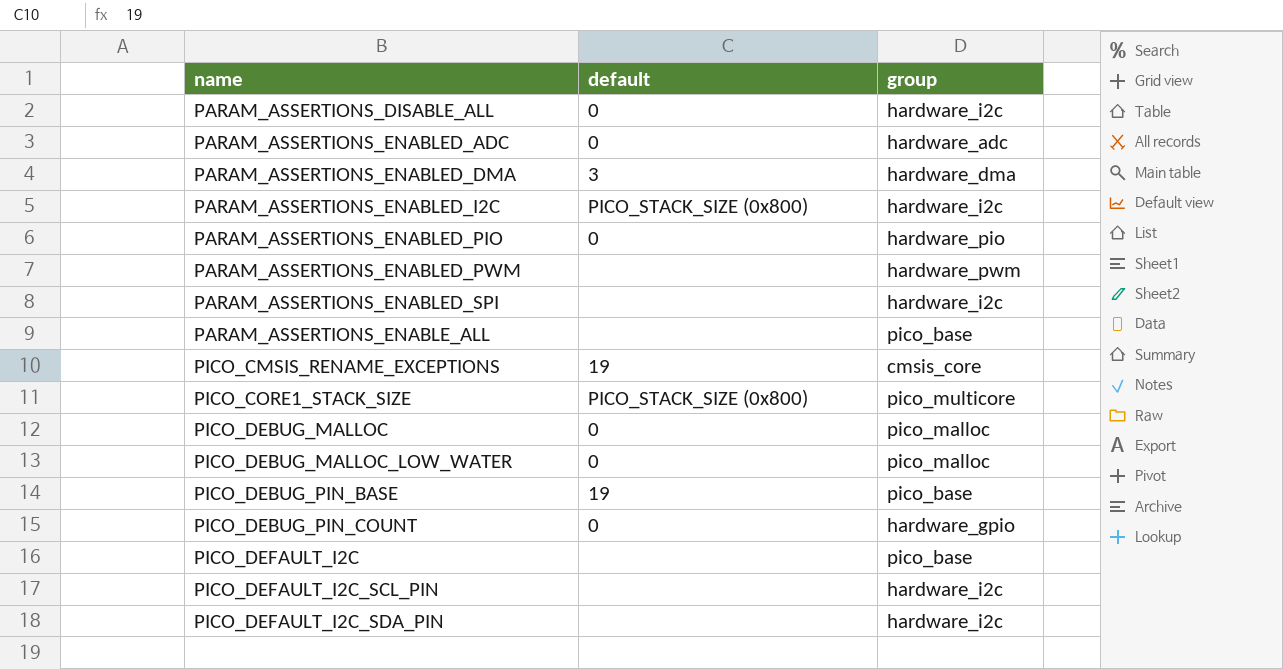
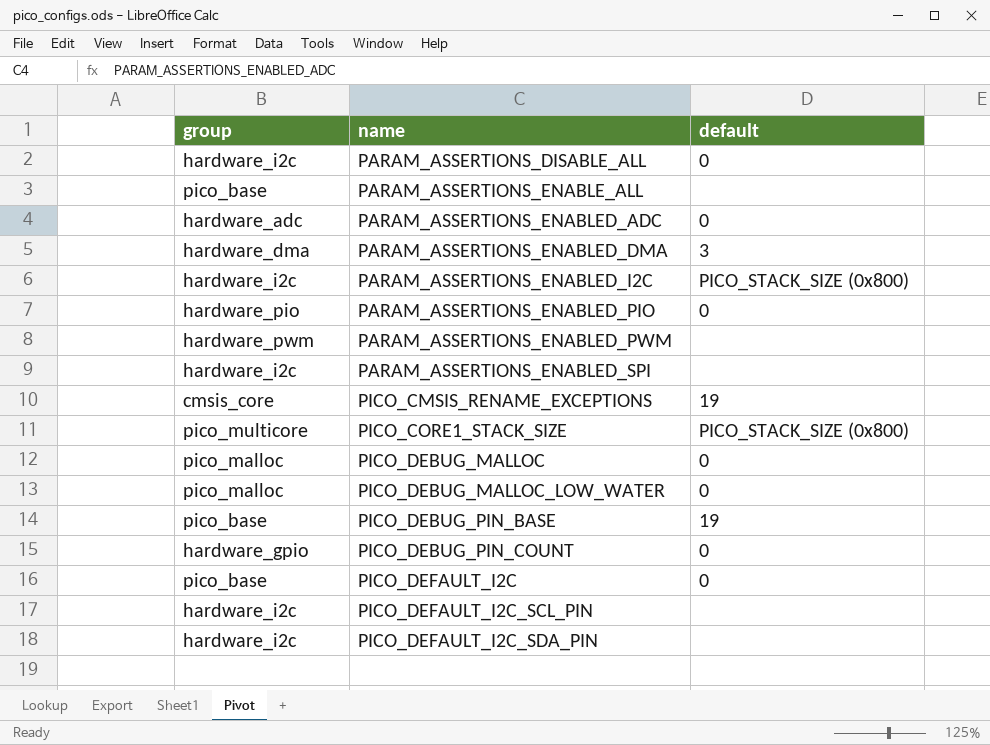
row order: none -> name ascending
column group | position: 3 -> 1
PICO_DEFAULT_I2C | default: none -> 0

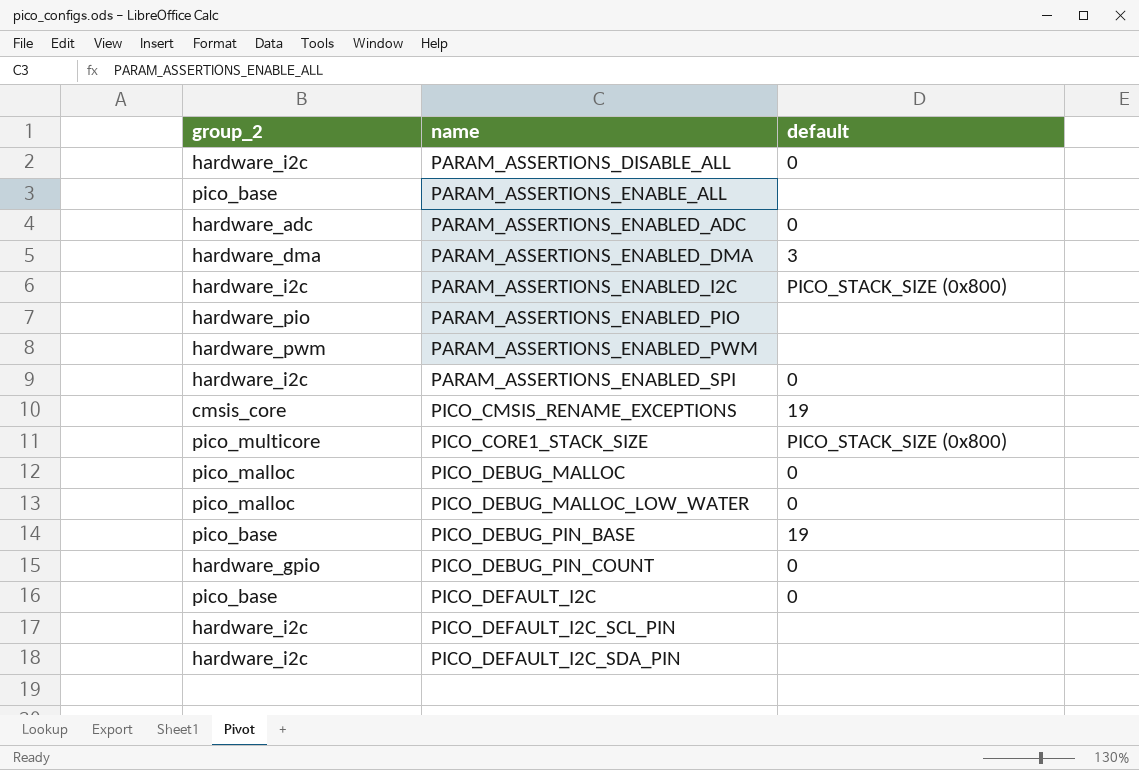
column name: group -> group_2
PARAM_ASSERTIONS_ENABLED_PIO | default: 0 -> none
PARAM_ASSERTIONS_ENABLED_SPI | default: none -> 0

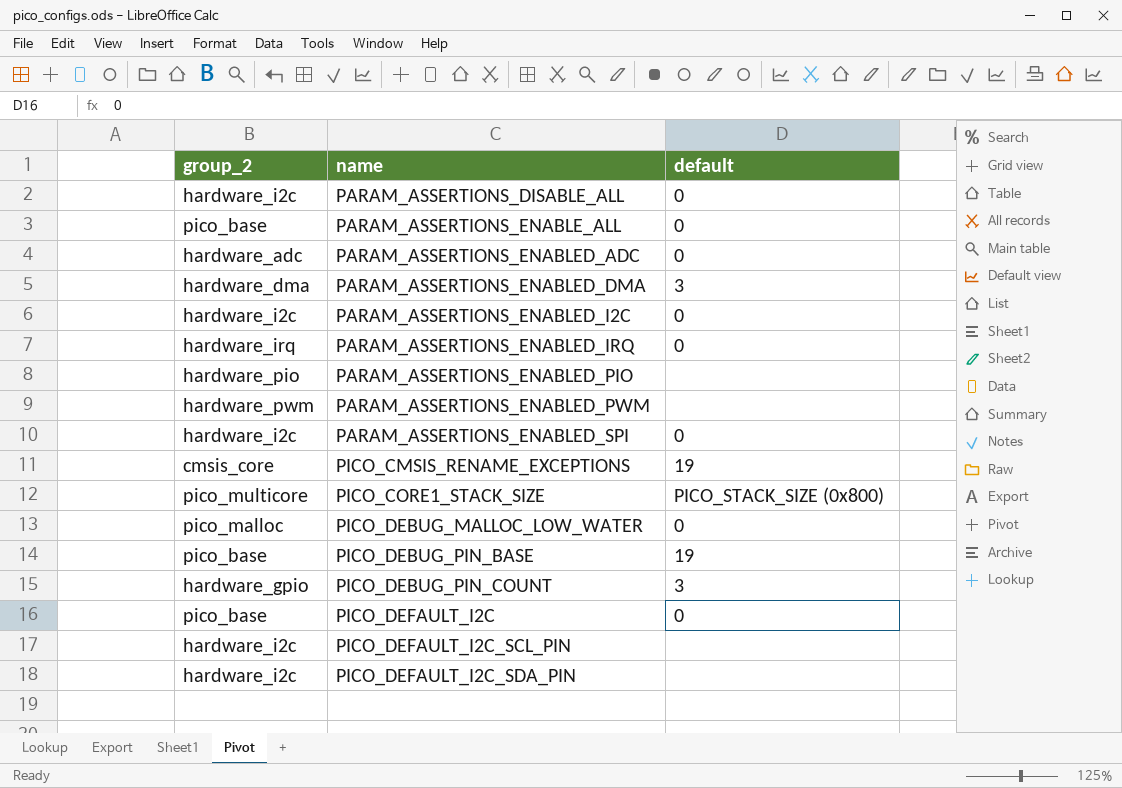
row PICO_DEBUG_MALLOC: pico_malloc | 0 -> none
PARAM_ASSERTIONS_ENABLE_ALL | default: none -> 0
PARAM_ASSERTIONS_ENABLED_I2C | default: PICO_STACK_SIZE (0x800) -> 0
row PARAM_ASSERTIONS_ENABLED_IRQ: none -> hardware_irq | 0
PICO_DEBUG_PIN_COUNT | default: 0 -> 3

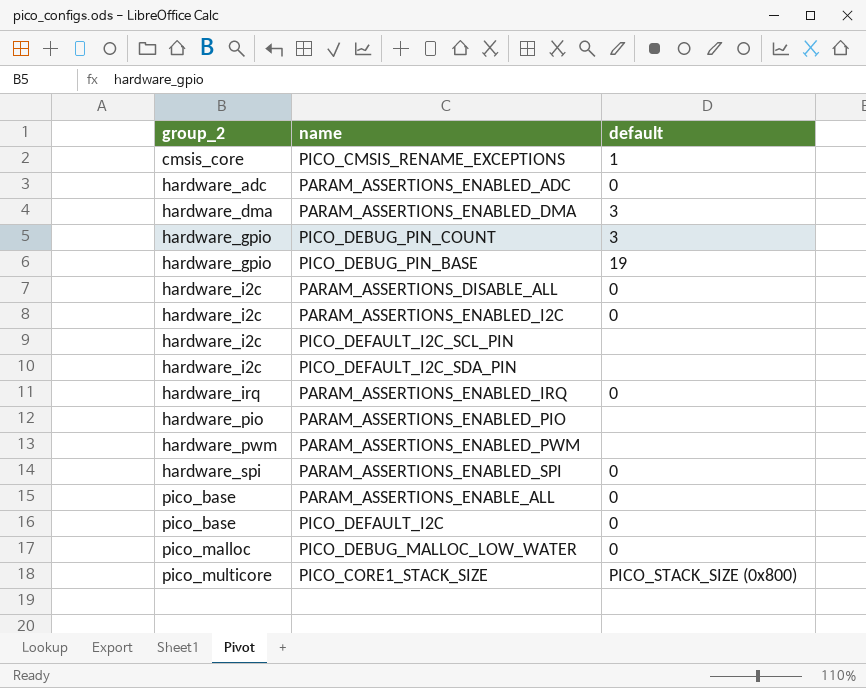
row order: name ascending -> group_2 ascending
PICO_CMSIS_RENAME_EXCEPTIONS | default: 19 -> 1
PICO_DEBUG_PIN_BASE | group_2: pico_base -> hardware_gpio
PARAM_ASSERTIONS_ENABLED_SPI | group_2: hardware_i2c -> hardware_spi

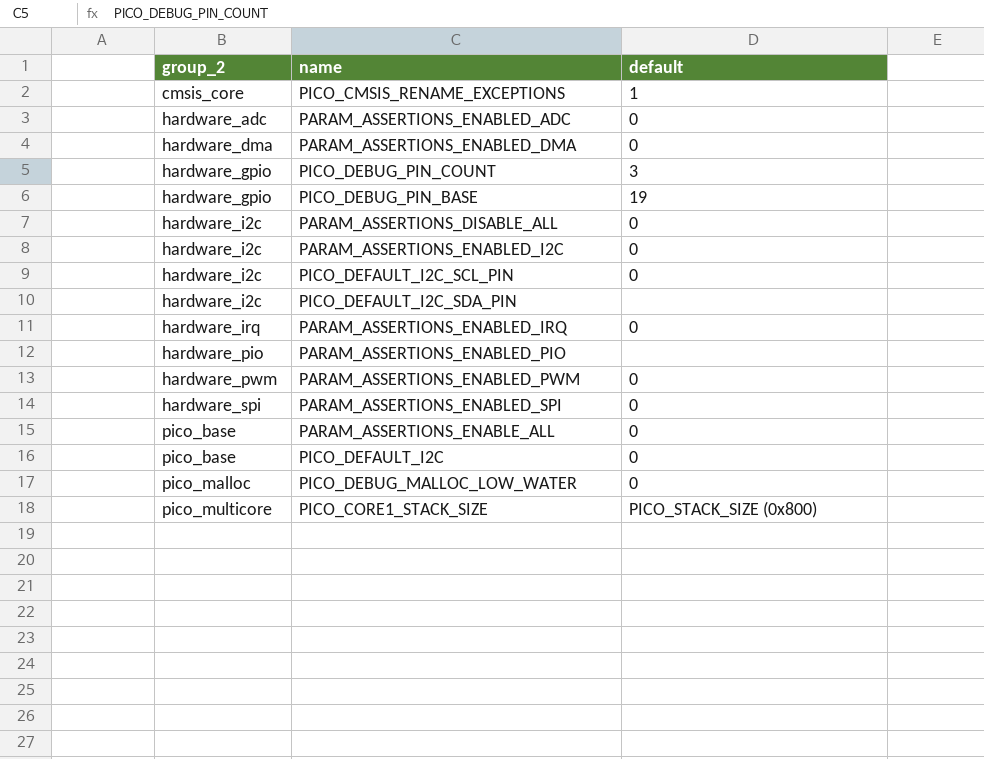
PARAM_ASSERTIONS_ENABLED_DMA | default: 3 -> 0
PICO_DEFAULT_I2C_SCL_PIN | default: none -> 0
PARAM_ASSERTIONS_ENABLED_PWM | default: none -> 0

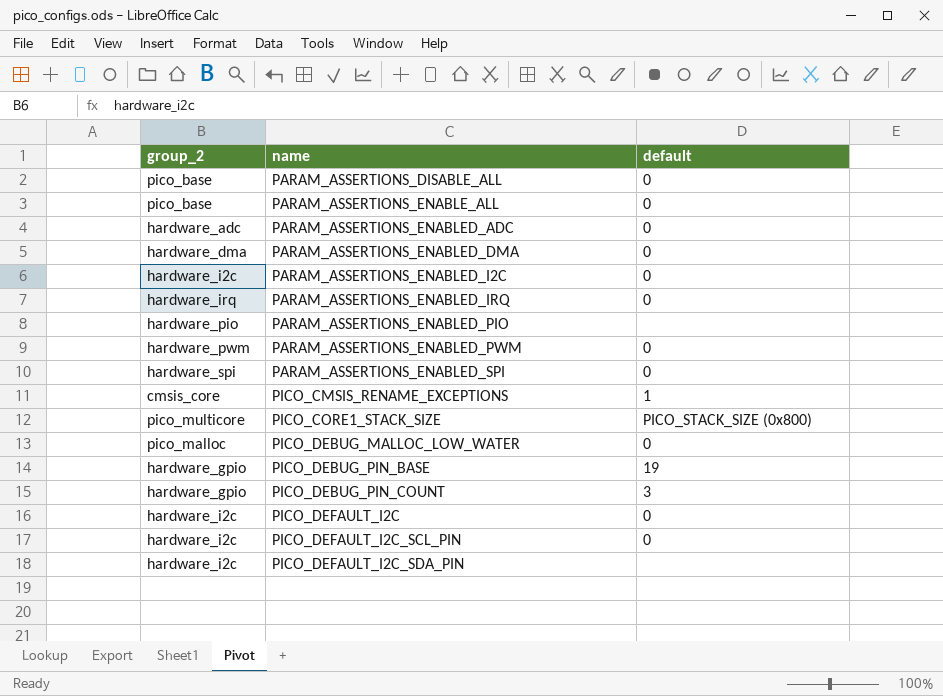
row order: group_2 ascending -> name ascending
PARAM_ASSERTIONS_DISABLE_ALL | group_2: hardware_i2c -> pico_base
PICO_DEFAULT_I2C | group_2: pico_base -> hardware_i2c

